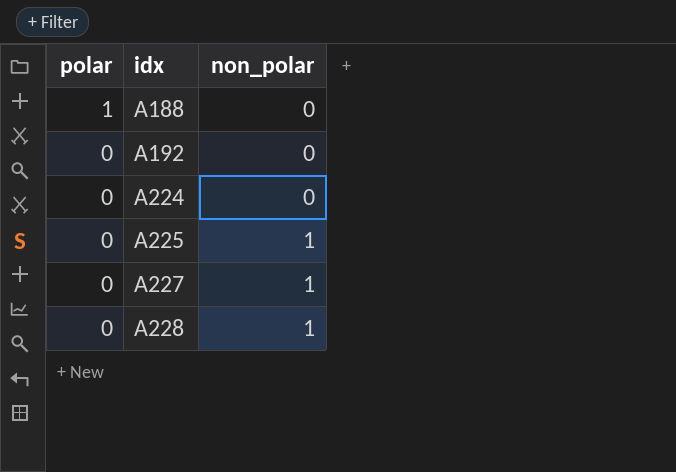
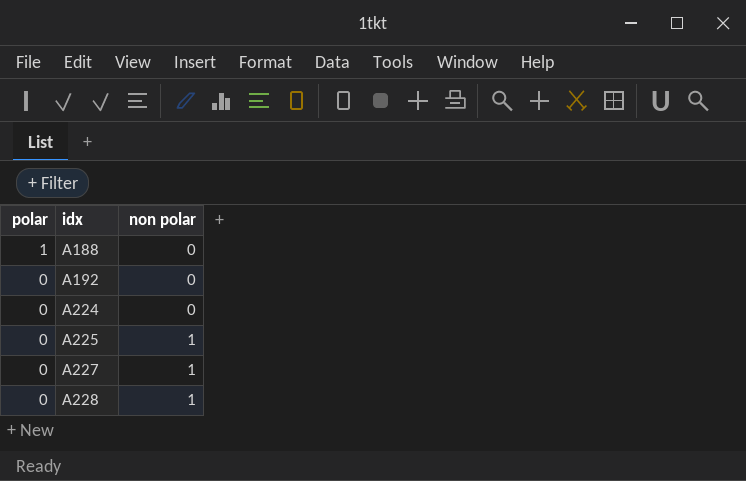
column name: non_polar -> non polar

